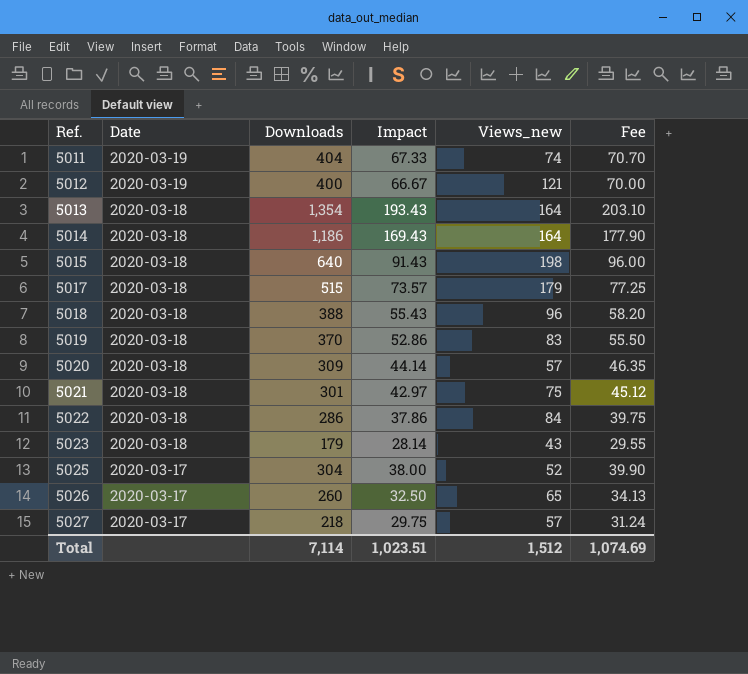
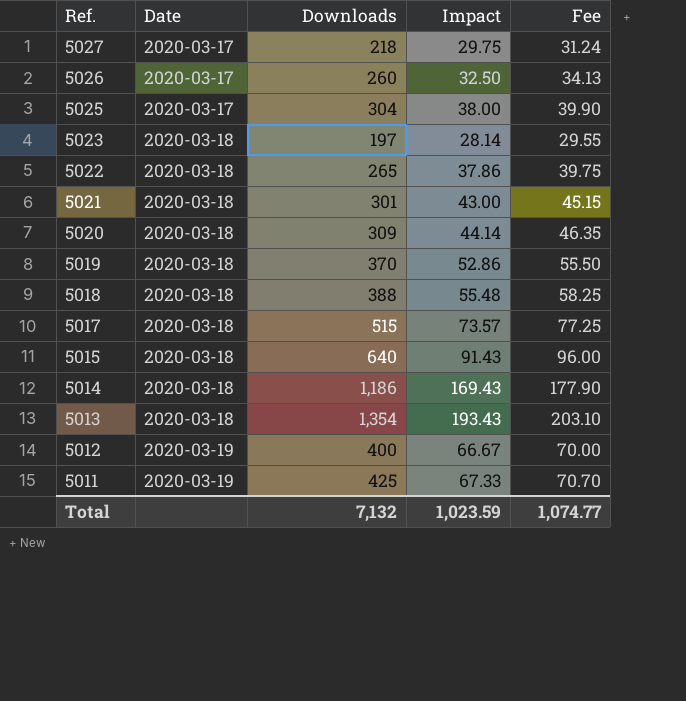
row order: Ref. ascending -> Ref. descending
column Views_new | position: 5 -> none
5023 | Downloads: 179 -> 197
5022 | Downloads: 286 -> 265
5021 | Impact: 42.97 -> 43.00
5021 | Fee: 45.12 -> 45.15
5018 | Impact: 55.43 -> 55.48
5018 | Fee: 58.20 -> 58.25
5011 | Downloads: 404 -> 425
Total | Downloads: 7,114 -> 7,132
Total | Impact: 1,023.51 -> 1,023.59
Total | Fee: 1,074.69 -> 1,074.77

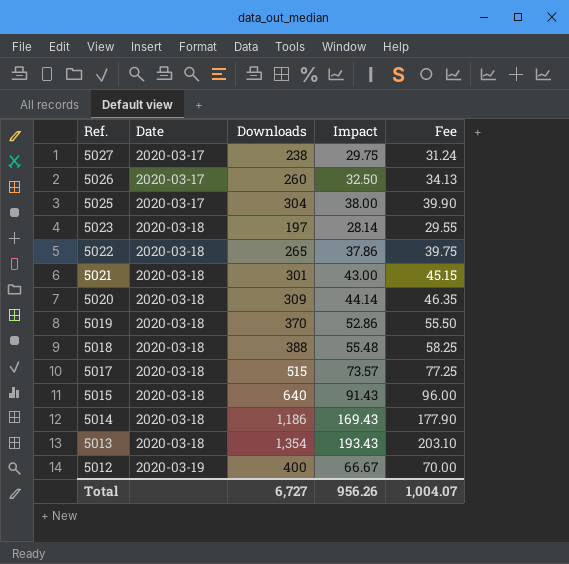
row 5011: 2020-03-19 | 425 | 67.33 | 70.70 -> none
5027 | Downloads: 218 -> 238
Total | Downloads: 7,132 -> 6,727
Total | Impact: 1,023.59 -> 956.26
Total | Fee: 1,074.77 -> 1,004.07

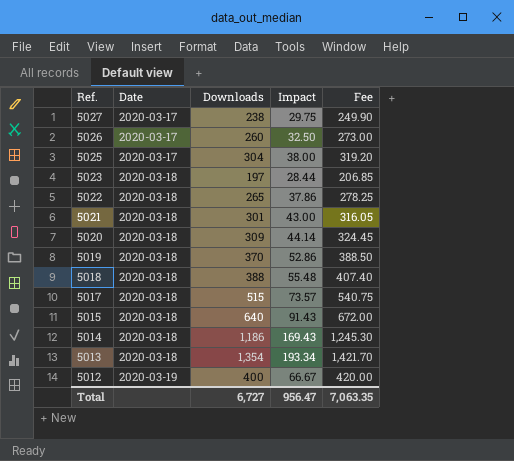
column Fee | formula: [Impact] * 1.05 -> [Downloads] * 1.05
5023 | Impact: 28.14 -> 28.44
5013 | Impact: 193.43 -> 193.34
Total | Impact: 956.26 -> 956.47
Total | Fee: 1,004.07 -> 7,063.35

